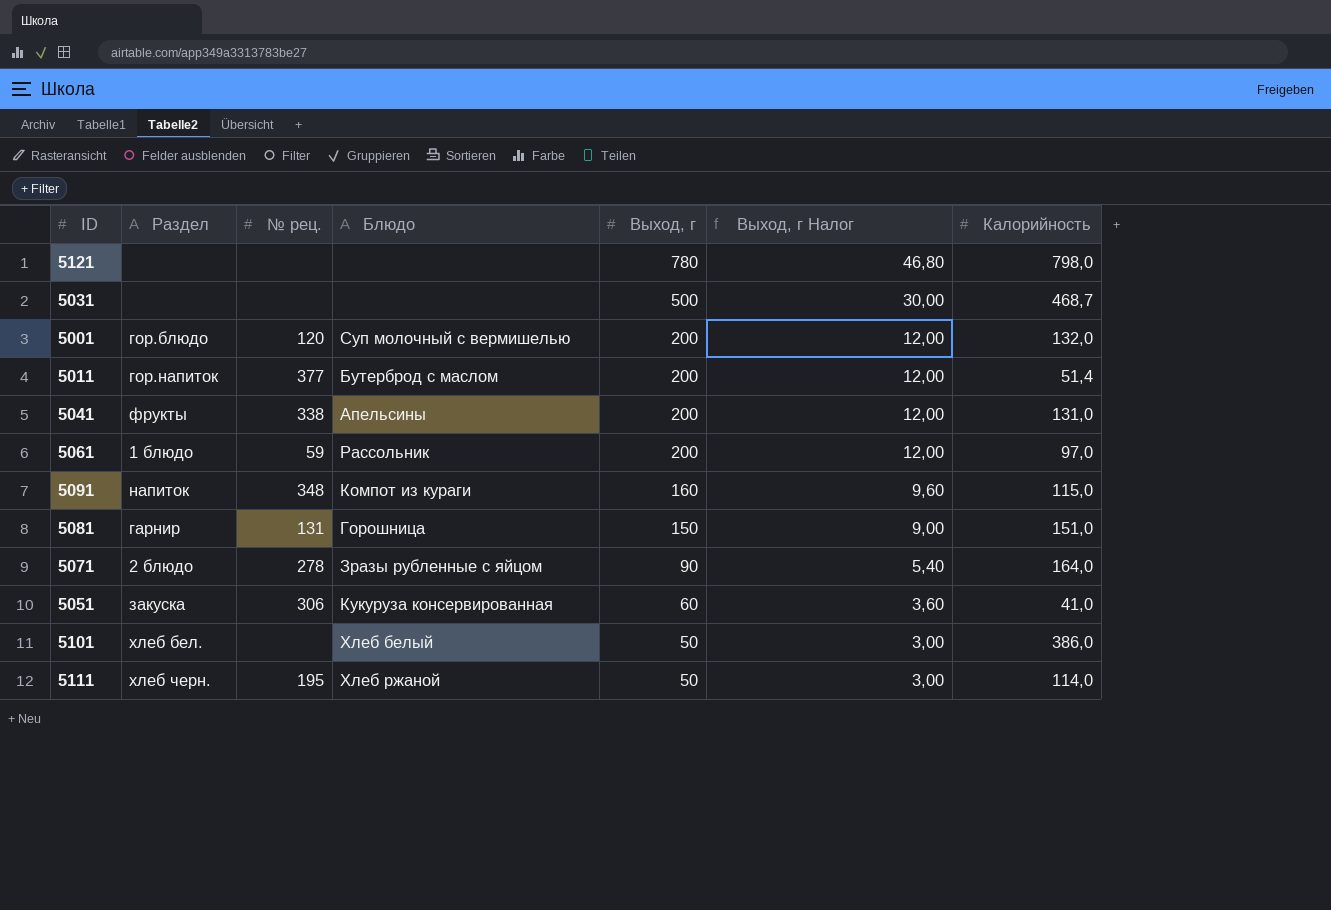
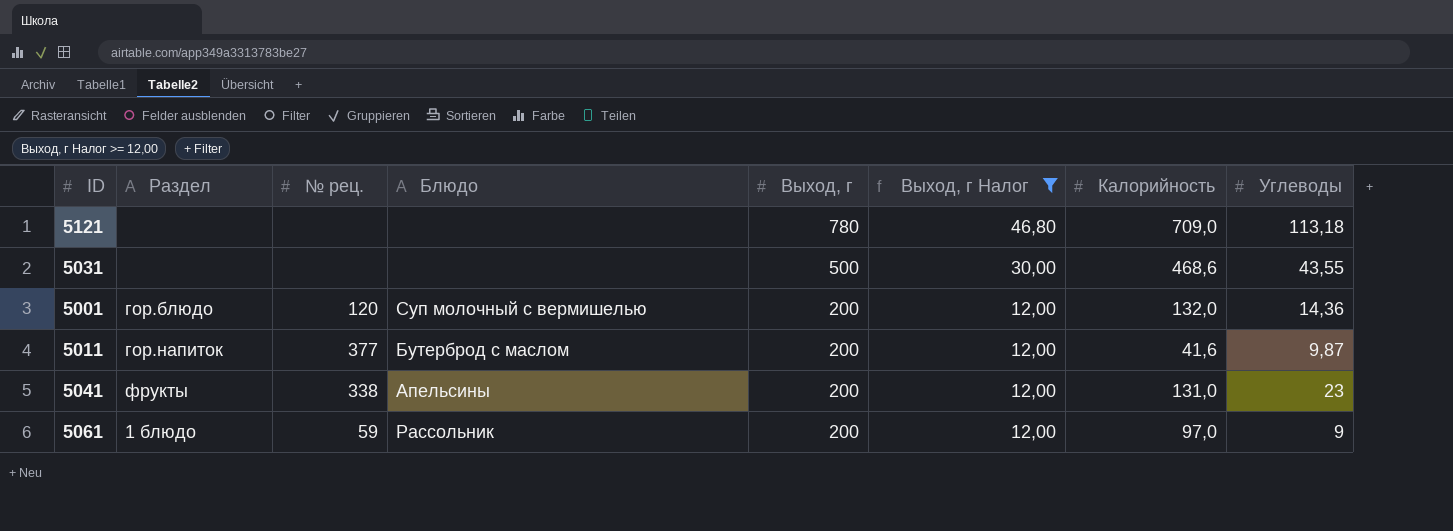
filter: none -> Выход, г Налог >= 12,00
column Углеводы | position: none -> 8
5121 | Калорийность: 798,0 -> 709,0
5031 | Калорийность: 468,7 -> 468,6
5011 | Калорийность: 51,4 -> 41,6

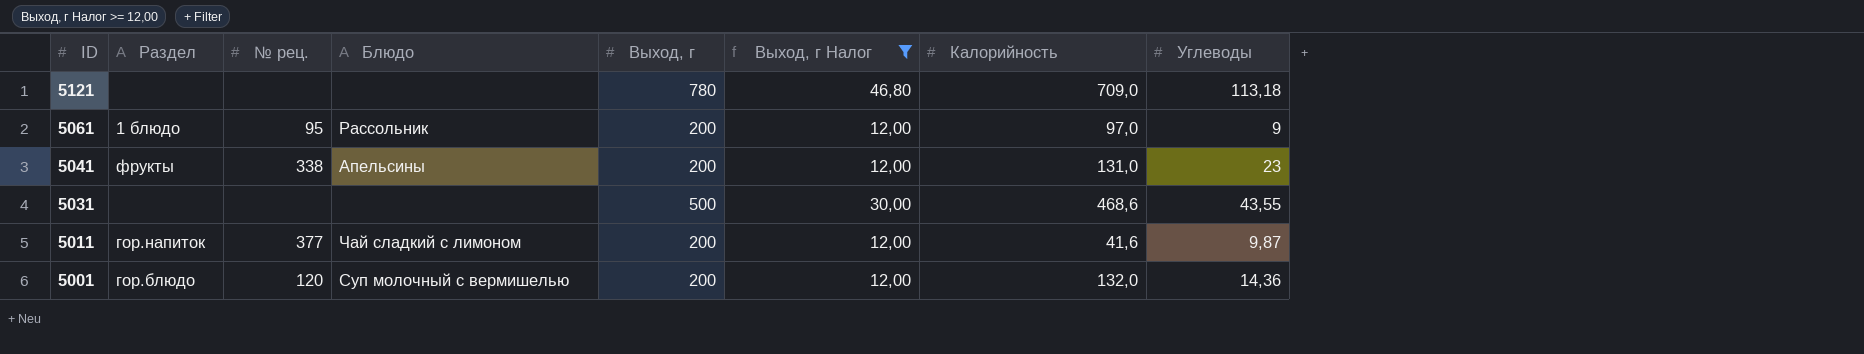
row order: Выход, г descending -> ID descending
5061 | № рец.: 59 -> 95
5011 | Блюдо: Бутерброд с маслом -> Чай сладкий с лимоном

